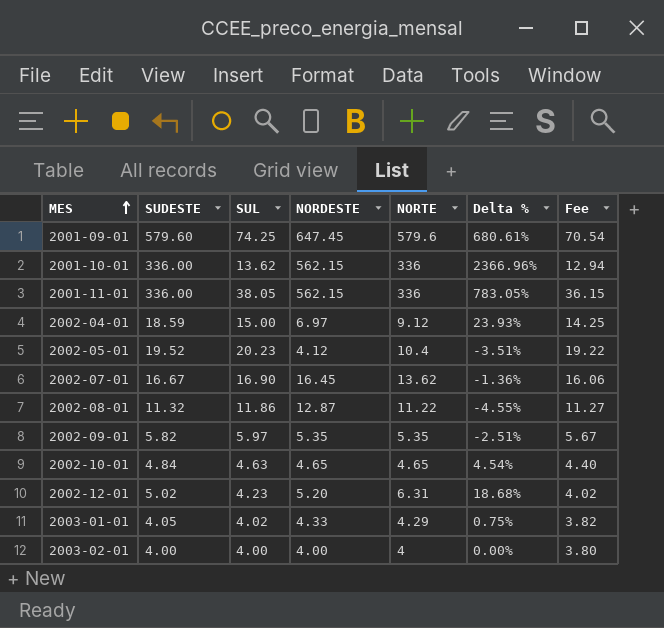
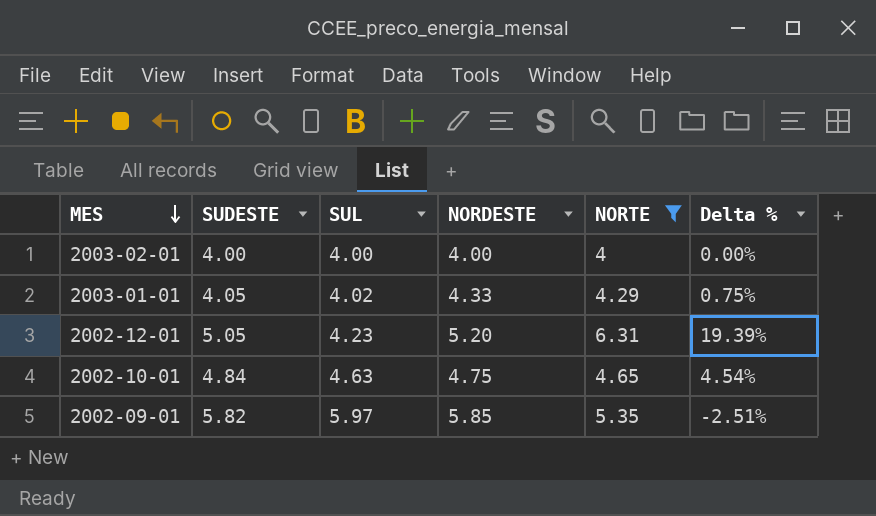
filter: none -> NORTE <= 6.31
row order: MES ascending -> MES descending
column Fee | formula: [SUL] * 0.95 -> none
2002-12-01 | SUDESTE: 5.02 -> 5.05
2002-12-01 | Delta %: 18.68% -> 19.39%
2002-10-01 | NORDESTE: 4.65 -> 4.75
2002-09-01 | NORDESTE: 5.35 -> 5.85

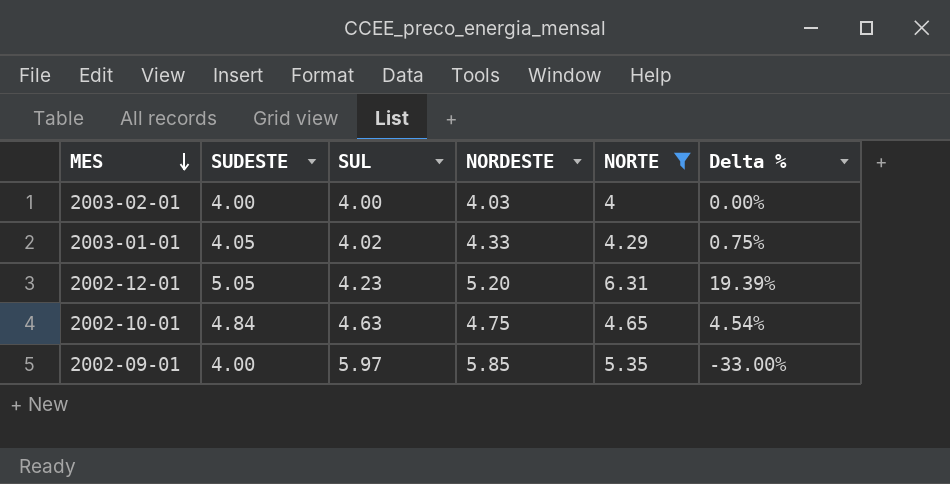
2003-02-01 | NORDESTE: 4.00 -> 4.03
2002-09-01 | SUDESTE: 5.82 -> 4.00
2002-09-01 | Delta %: -2.51% -> -33.00%

